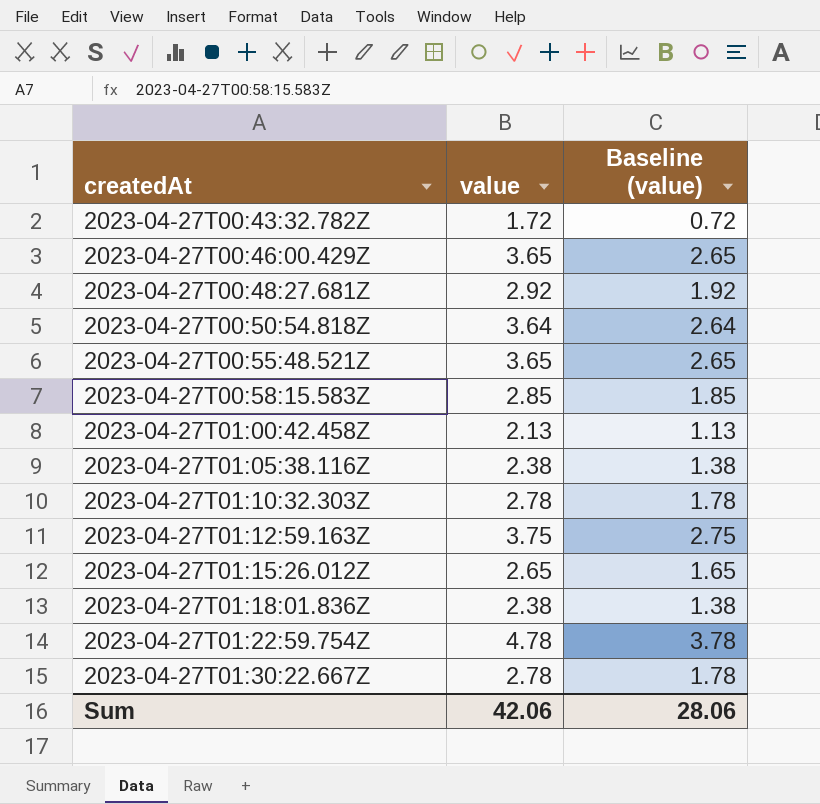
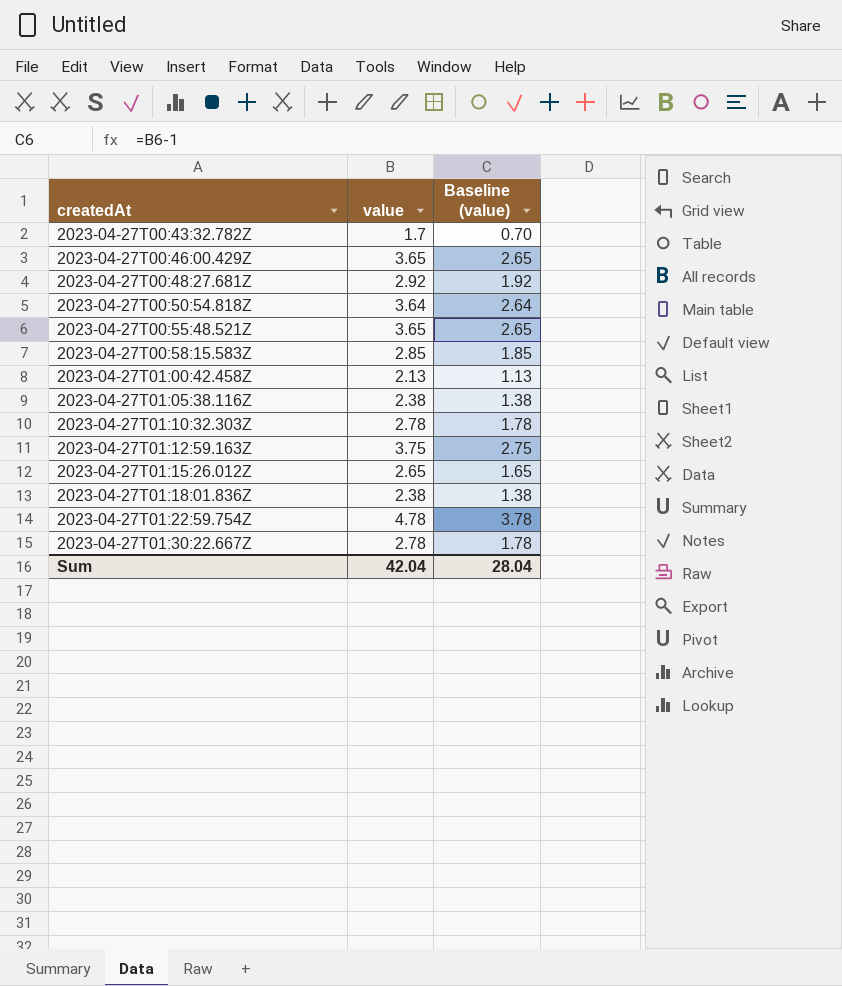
2023-04-27T00:43:32.782Z | value: 1.72 -> 1.7
2023-04-27T00:43:32.782Z | Baseline (value): 0.72 -> 0.70
Sum | value: 42.06 -> 42.04
Sum | Baseline (value): 28.06 -> 28.04

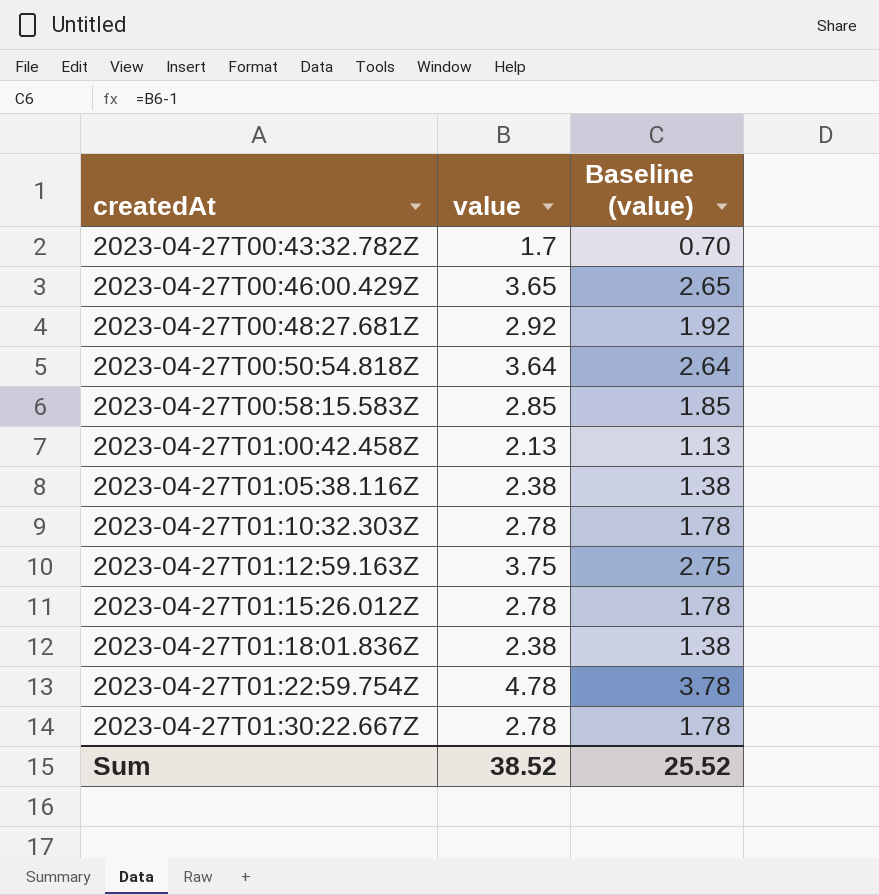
row 2023-04-27T00:55:48.521Z: 3.65 | 2.65 -> none
2023-04-27T01:15:26.012Z | value: 2.65 -> 2.78
2023-04-27T01:15:26.012Z | Baseline (value): 1.65 -> 1.78
Sum | value: 42.04 -> 38.52
Sum | Baseline (value): 28.04 -> 25.52

